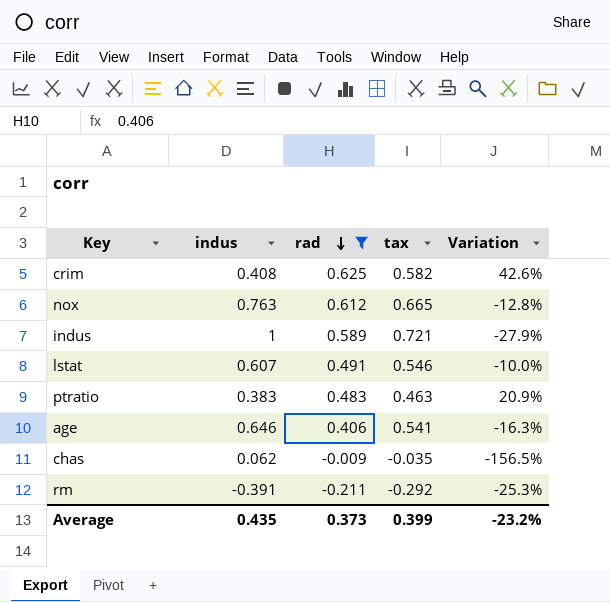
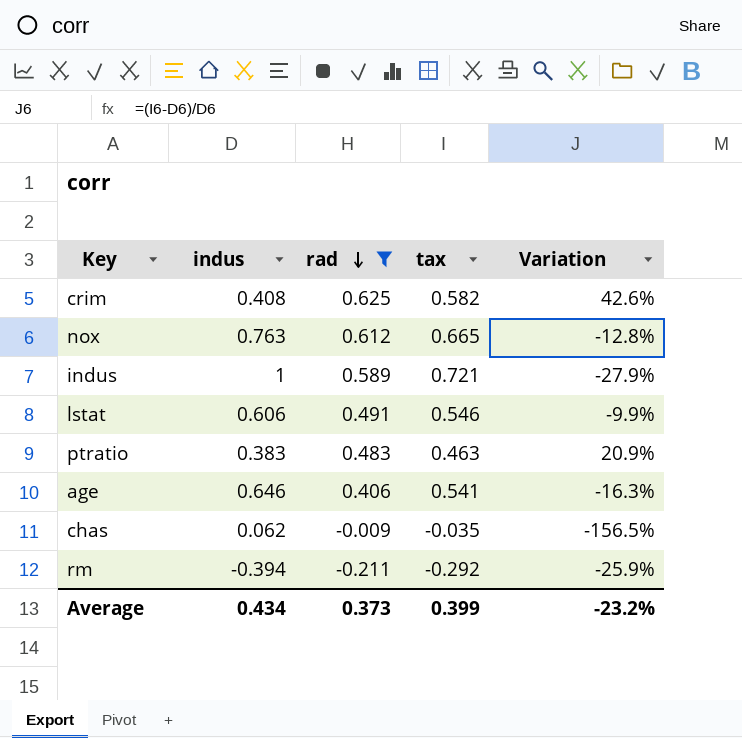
lstat | indus: 0.607 -> 0.606
lstat | Variation: -10.0% -> -9.9%
rm | indus: -0.391 -> -0.394
rm | Variation: -25.3% -> -25.9%
Average | indus: 0.435 -> 0.434

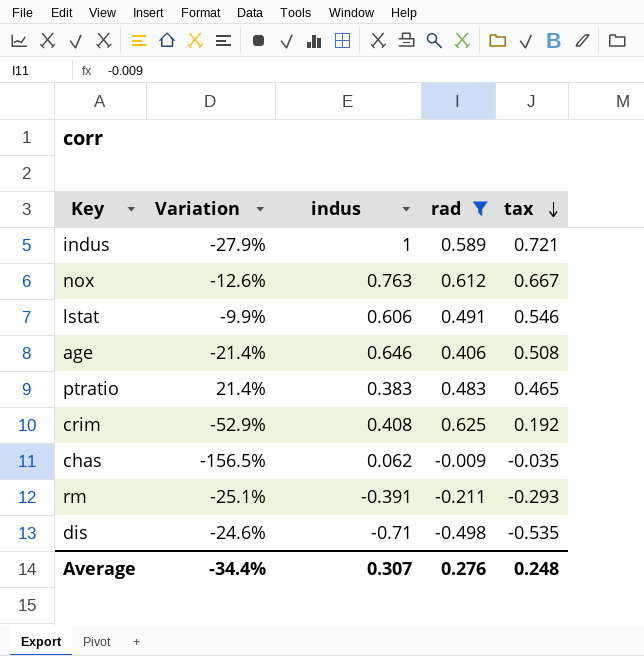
row order: rad descending -> tax descending
column Variation | position: 5 -> 2
nox | Variation: -12.8% -> -12.6%
nox | tax: 0.665 -> 0.667
age | Variation: -16.3% -> -21.4%
age | tax: 0.541 -> 0.508
ptratio | Variation: 20.9% -> 21.4%
ptratio | tax: 0.463 -> 0.465
crim | Variation: 42.6% -> -52.9%
crim | tax: 0.582 -> 0.192
rm | Variation: -25.9% -> -25.1%
rm | indus: -0.394 -> -0.391
rm | tax: -0.292 -> -0.293
row dis: none -> -24.6% | -0.71 | -0.498 | -0.535
Average | Variation: -23.2% -> -34.4%
Average | indus: 0.434 -> 0.307
Average | rad: 0.373 -> 0.276
Average | tax: 0.399 -> 0.248

